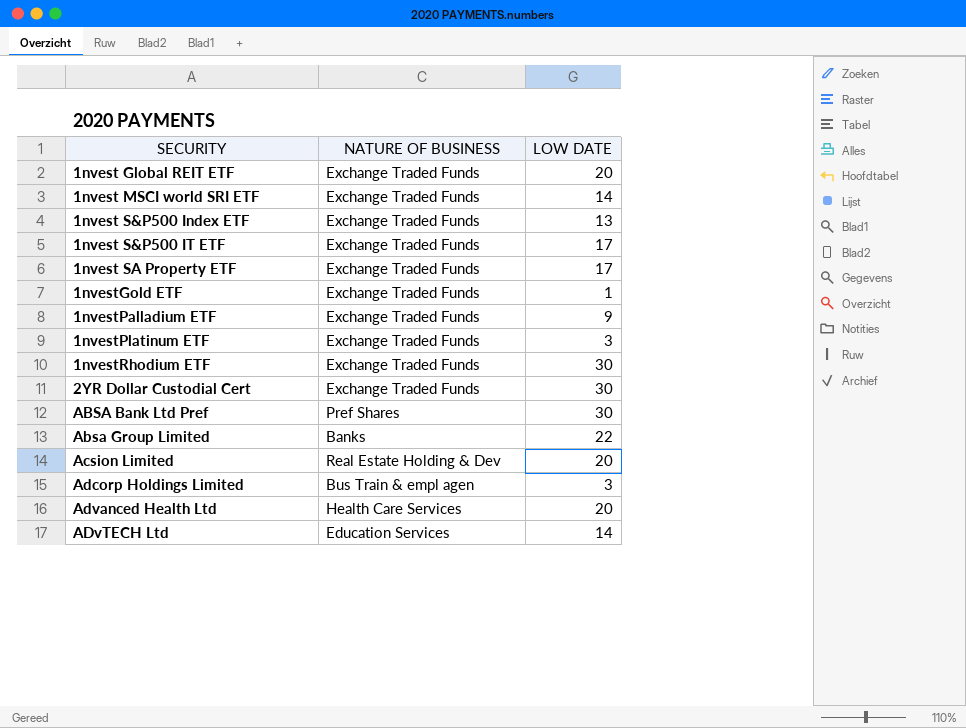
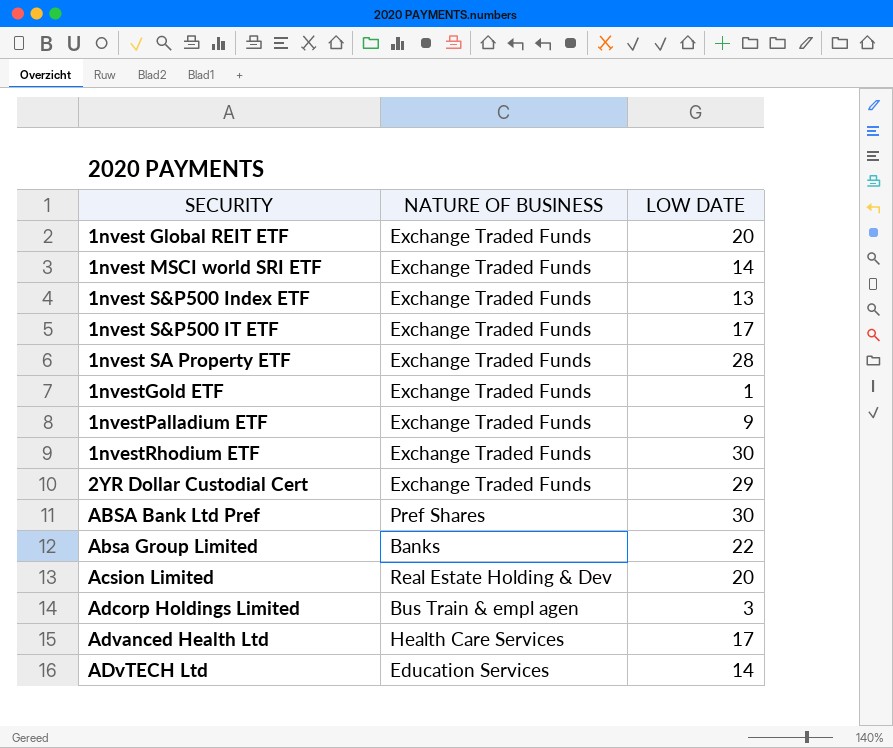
row 1nvestPlatinum ETF: Exchange Traded Funds | 3 -> none
1nvest SA Property ETF | LOW DATE: 17 -> 28
2YR Dollar Custodial Cert | LOW DATE: 30 -> 29
Advanced Health Ltd | LOW DATE: 20 -> 17

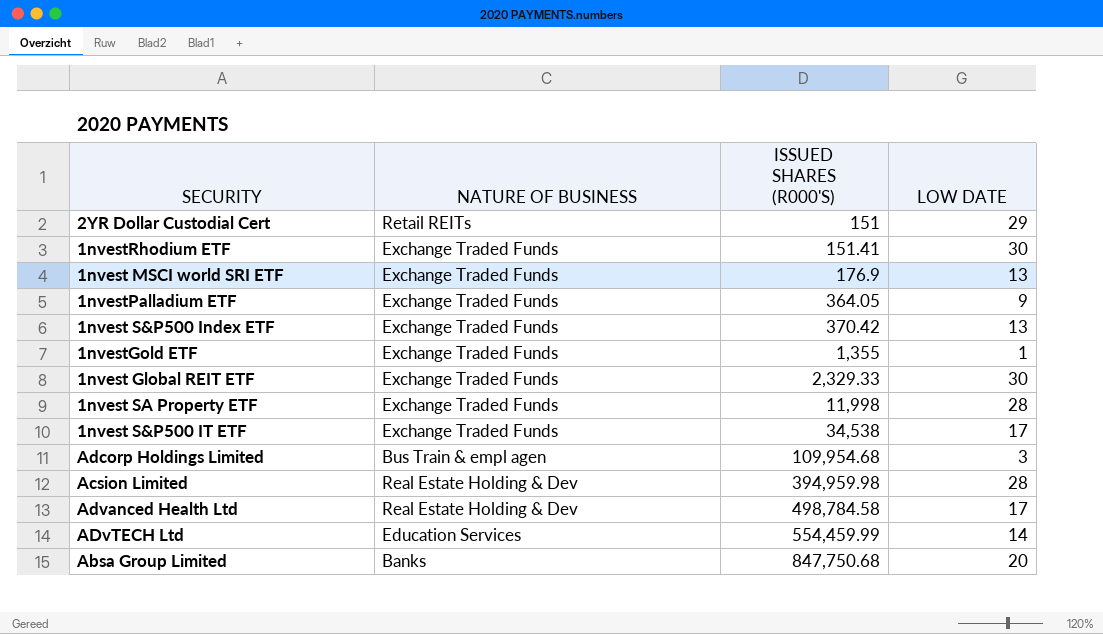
row order: SECURITY ascending -> ISSUED SHARES (R000'S) ascending
column ISSUED SHARES (R000'S) | position: none -> 3
row ABSA Bank Ltd Pref: Pref Shares | 30 -> none
2YR Dollar Custodial Cert | NATURE OF BUSINESS: Exchange Traded Funds -> Retail REITs
1nvest MSCI world SRI ETF | LOW DATE: 14 -> 13
1nvest Global REIT ETF | LOW DATE: 20 -> 30
Acsion Limited | LOW DATE: 20 -> 28
Advanced Health Ltd | NATURE OF BUSINESS: Health Care Services -> Real Estate Holding & Dev
Absa Group Limited | LOW DATE: 22 -> 20

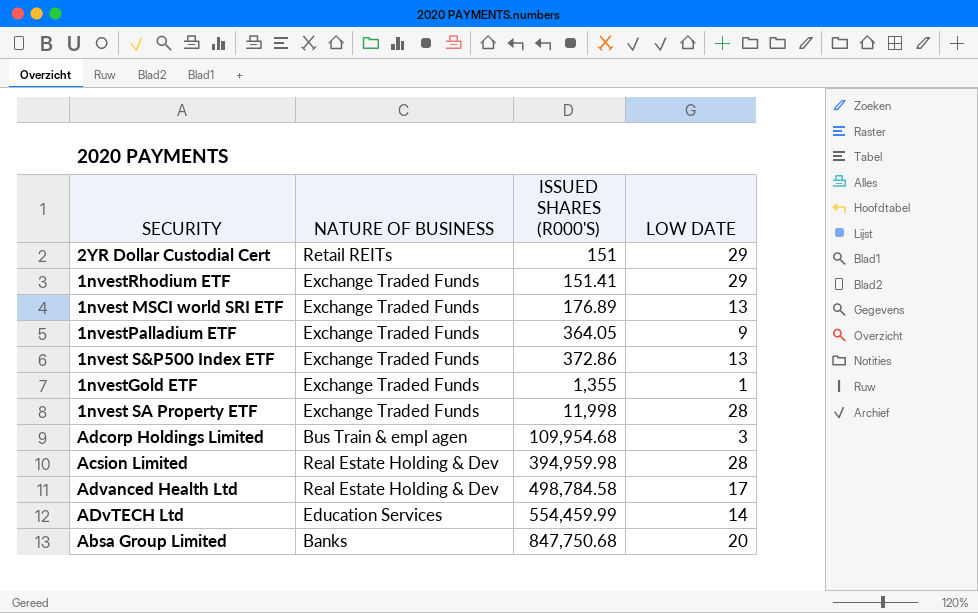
row 1nvest Global REIT ETF: Exchange Traded Funds | 2,329.33 | 30 -> none
row 1nvest S&P500 IT ETF: Exchange Traded Funds | 34,538 | 17 -> none
1nvestRhodium ETF | LOW DATE: 30 -> 29
1nvest MSCI world SRI ETF | ISSUED SHARES (R000'S): 176.9 -> 176.89
1nvest S&P500 Index ETF | ISSUED SHARES (R000'S): 370.42 -> 372.86

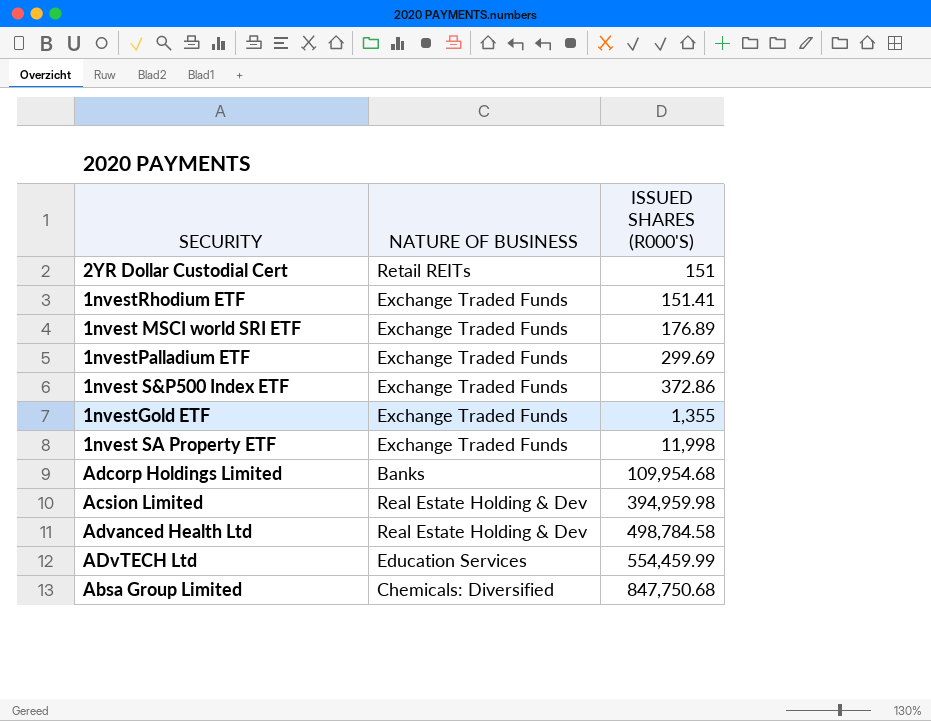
column LOW DATE | position: 4 -> none
1nvestPalladium ETF | ISSUED SHARES (R000'S): 364.05 -> 299.69
Adcorp Holdings Limited | NATURE OF BUSINESS: Bus Train & empl agen -> Banks
Absa Group Limited | NATURE OF BUSINESS: Banks -> Chemicals: Diversified

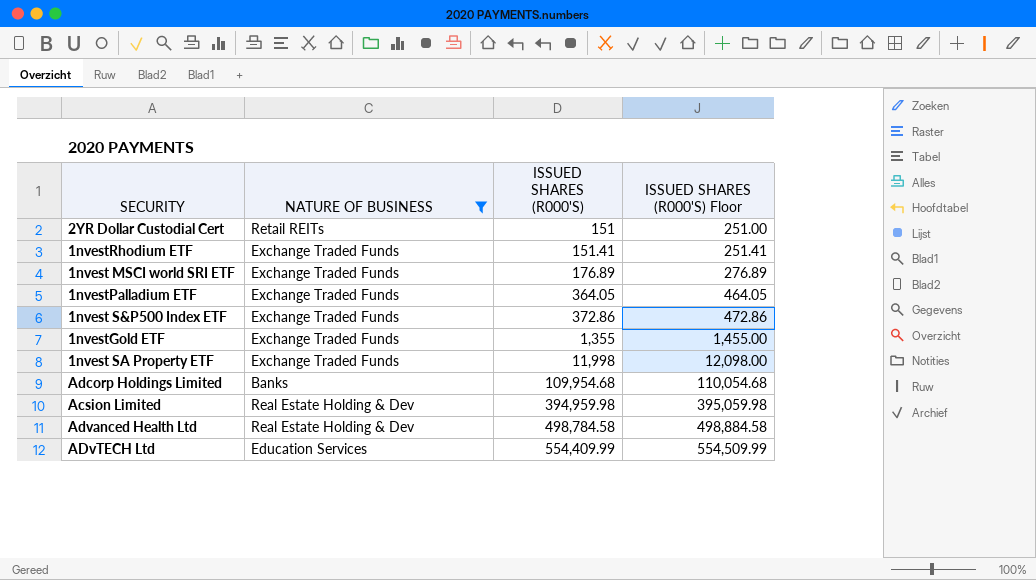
filter: none -> NATURE OF BUSINESS != Chemicals: Diversified
column ISSUED SHARES (R000'S) Floor | formula: none -> [ISSUED SHARES (R000'S)] + 100
1nvestPalladium ETF | ISSUED SHARES (R000'S): 299.69 -> 364.05
ADvTECH Ltd | ISSUED SHARES (R000'S): 554,459.99 -> 554,409.99

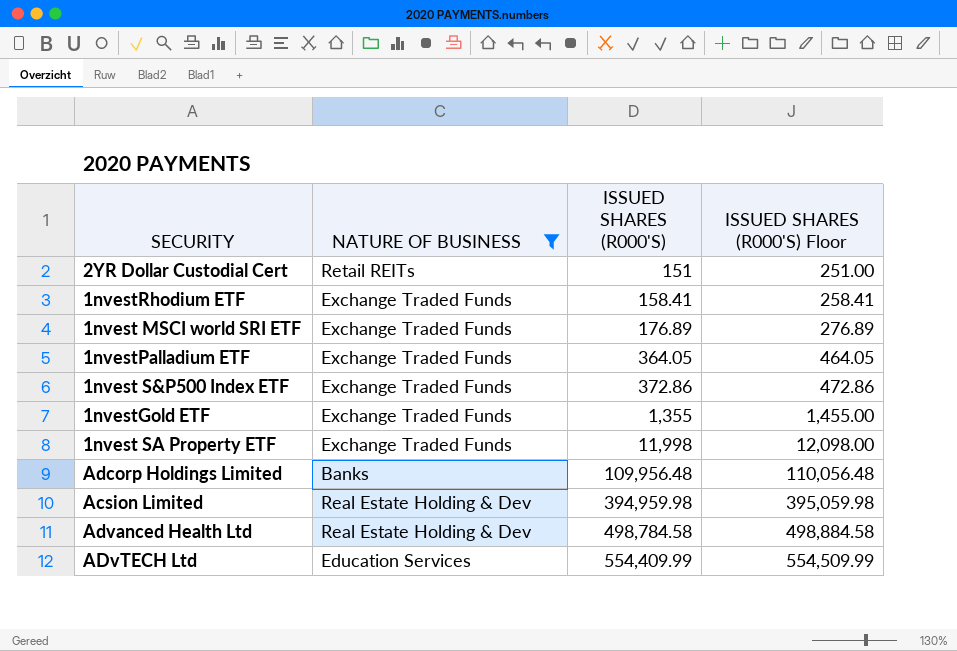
1nvestRhodium ETF | ISSUED SHARES (R000'S): 151.41 -> 158.41
1nvestRhodium ETF | ISSUED SHARES (R000'S) Floor: 251.41 -> 258.41
Adcorp Holdings Limited | ISSUED SHARES (R000'S): 109,954.68 -> 109,956.48
Adcorp Holdings Limited | ISSUED SHARES (R000'S) Floor: 110,054.68 -> 110,056.48

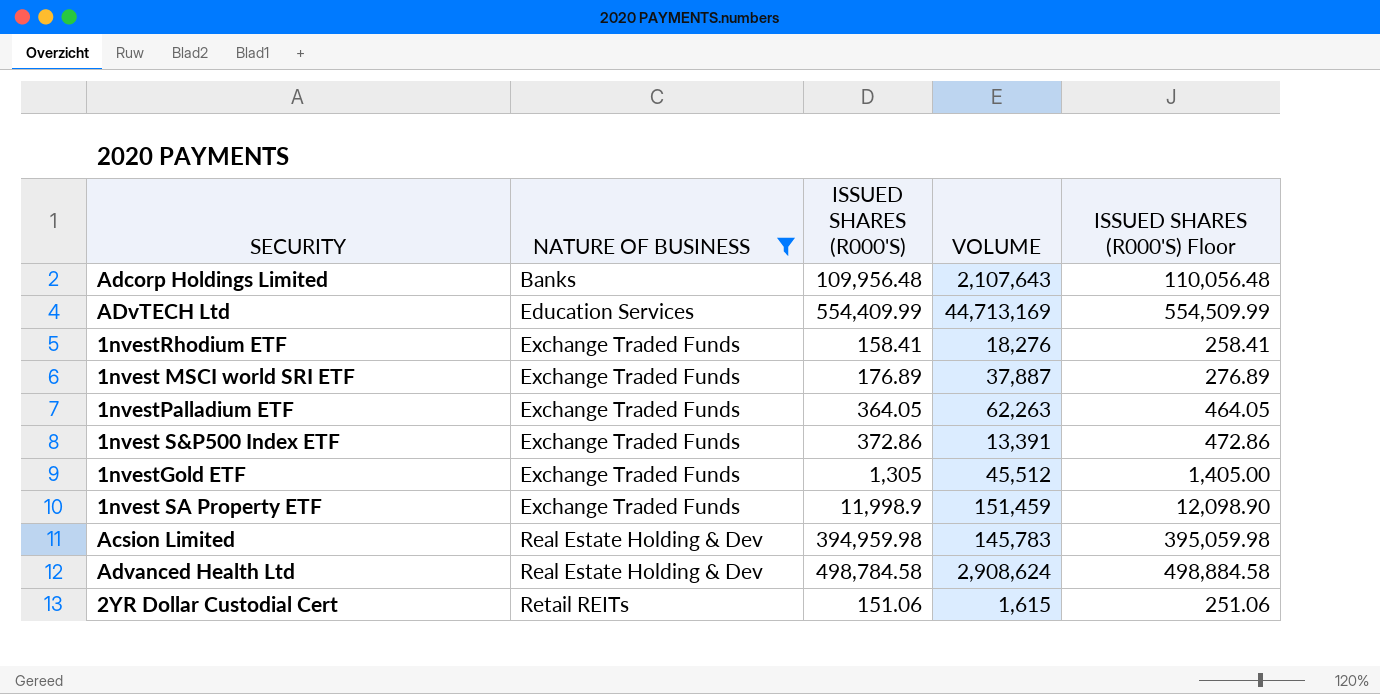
row order: ISSUED SHARES (R000'S) ascending -> NATURE OF BUSINESS ascending
column VOLUME | position: none -> 4
1nvestGold ETF | ISSUED SHARES (R000'S): 1,355 -> 1,305
1nvestGold ETF | ISSUED SHARES (R000'S) Floor: 1,455.00 -> 1,405.00
1nvest SA Property ETF | ISSUED SHARES (R000'S): 11,998 -> 11,998.9
1nvest SA Property ETF | ISSUED SHARES (R000'S) Floor: 12,098.00 -> 12,098.90
2YR Dollar Custodial Cert | ISSUED SHARES (R000'S): 151 -> 151.06
2YR Dollar Custodial Cert | ISSUED SHARES (R000'S) Floor: 251.00 -> 251.06

